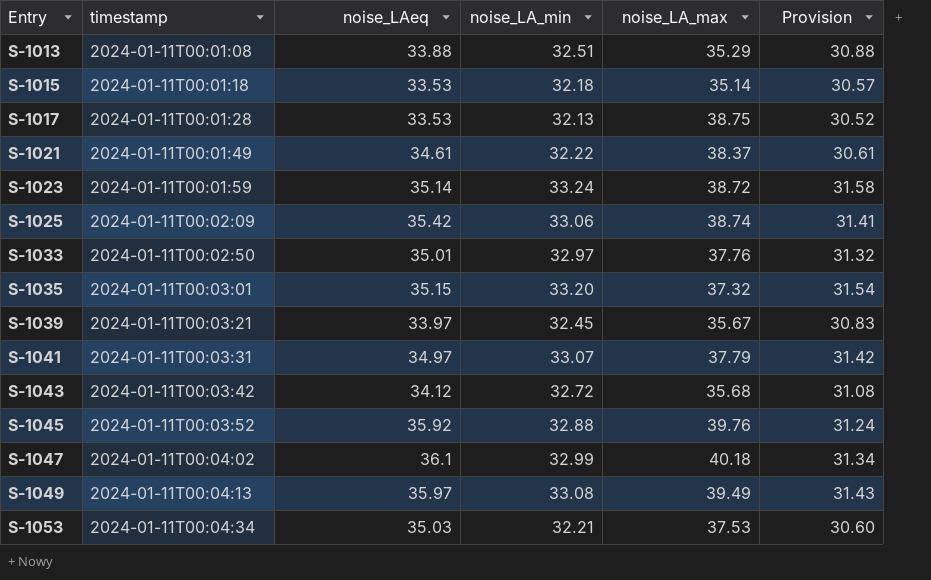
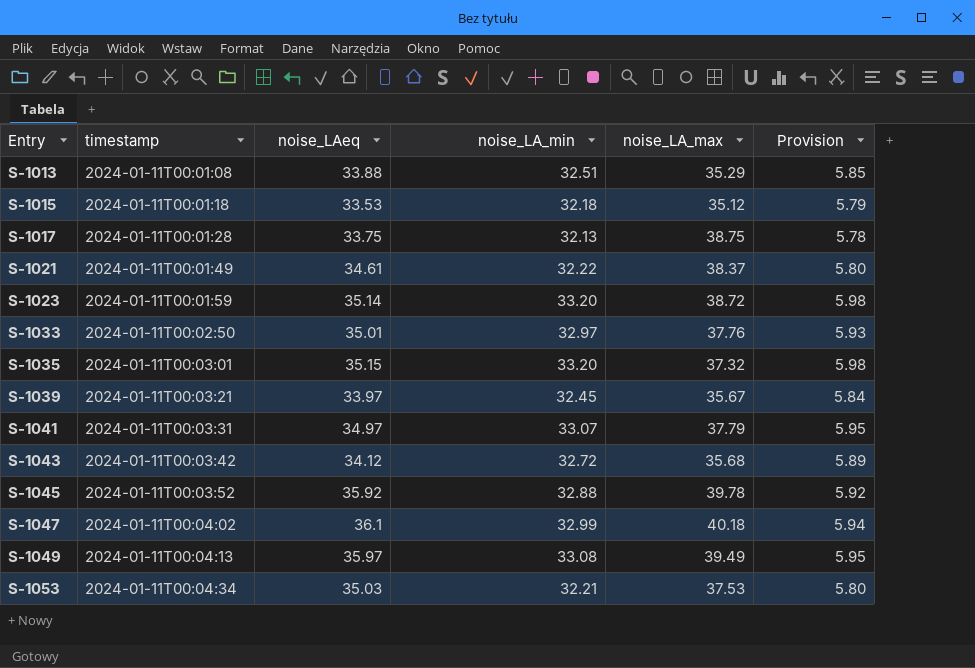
column Provision | formula: [noise_LA_min] * 0.95 -> [noise_LA_min] * 0.18
row S-1025: 2024-01-11T00:02:09 | 35.42 | 33.06 | 38.74 | 31.41 -> none
S-1015 | noise_LA_max: 35.14 -> 35.12
S-1017 | noise_LAeq: 33.53 -> 33.75
S-1023 | noise_LA_min: 33.24 -> 33.20
S-1045 | noise_LA_max: 39.76 -> 39.78

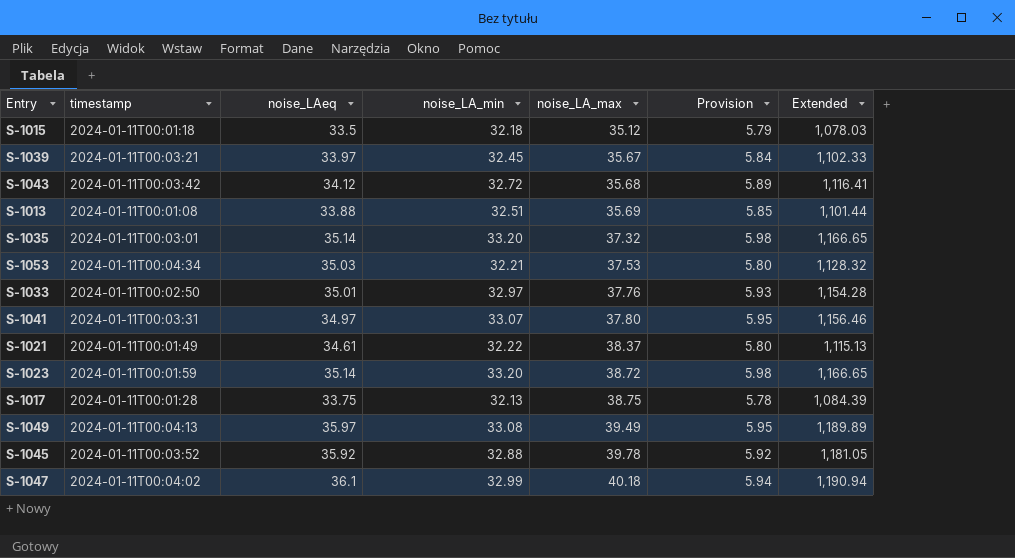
row order: Entry ascending -> noise_LA_max ascending
column Extended | formula: none -> [noise_LAeq] * [noise_LA_min]
S-1015 | noise_LAeq: 33.53 -> 33.5
S-1013 | noise_LA_max: 35.29 -> 35.69
S-1035 | noise_LAeq: 35.15 -> 35.14
S-1041 | noise_LA_max: 37.79 -> 37.80

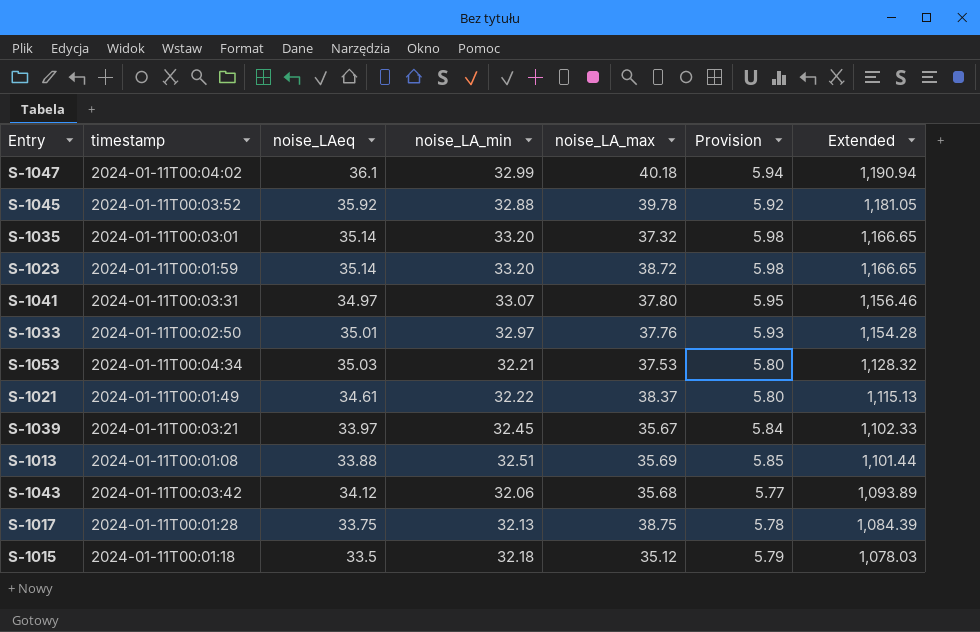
row order: noise_LA_max ascending -> Extended descending
row S-1049: 2024-01-11T00:04:13 | 35.97 | 33.08 | 39.49 | 5.95 | 1,189.89 -> none
S-1043 | noise_LA_min: 32.72 -> 32.06
S-1043 | Provision: 5.89 -> 5.77
S-1043 | Extended: 1,116.41 -> 1,093.89

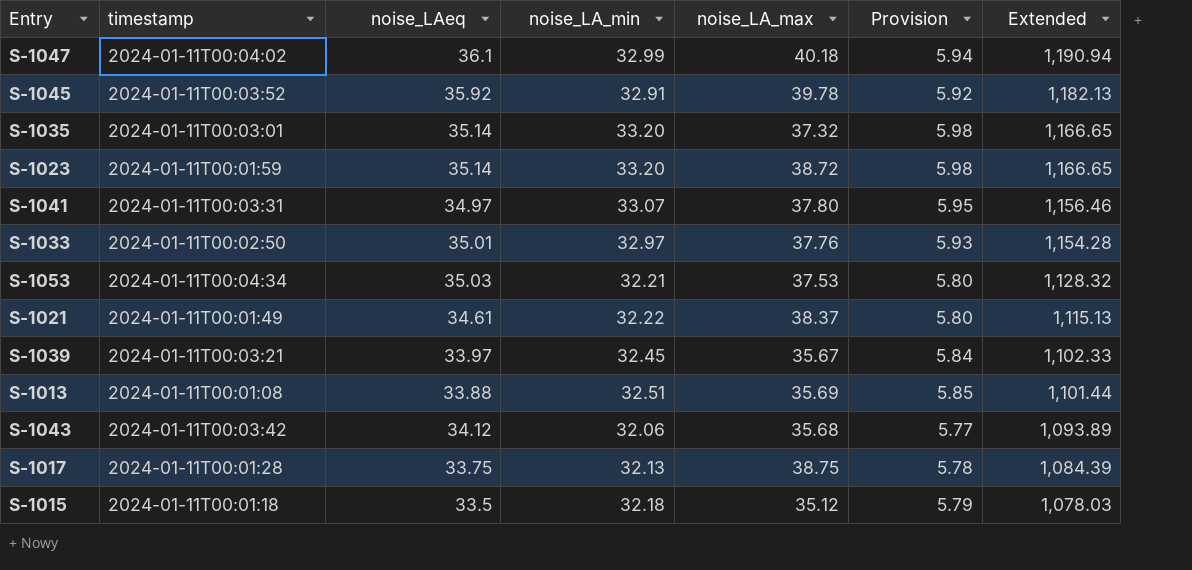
S-1045 | noise_LA_min: 32.88 -> 32.91
S-1045 | Extended: 1,181.05 -> 1,182.13

